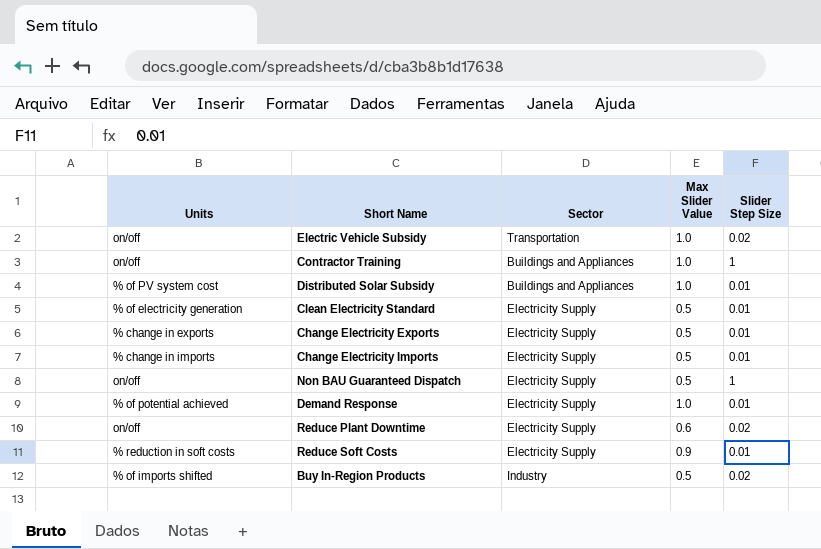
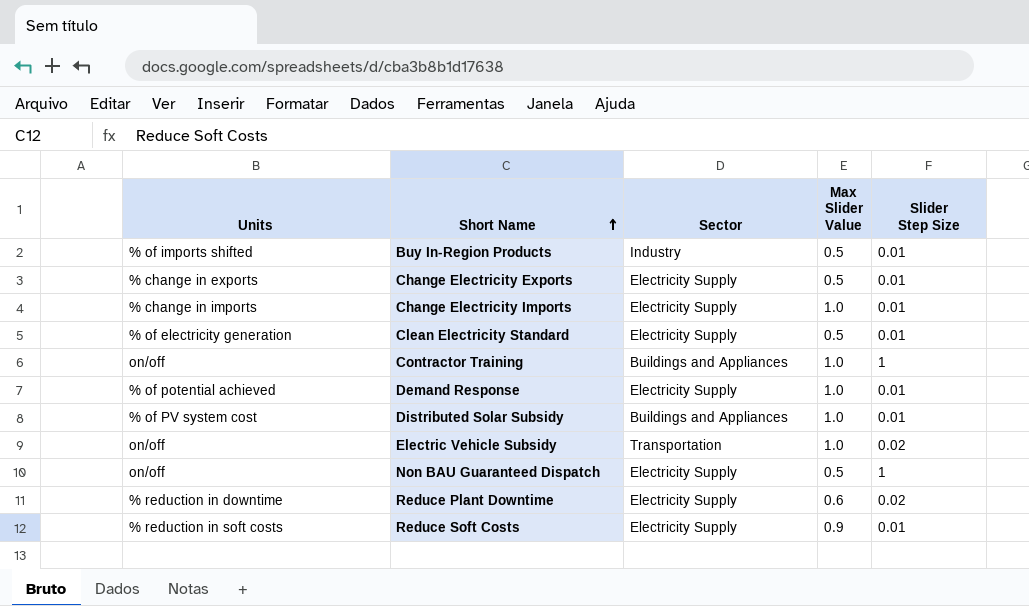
row order: none -> Short Name ascending
Buy In-Region Products | Slider Step Size: 0.02 -> 0.01
Change Electricity Imports | Max Slider Value: 0.5 -> 1.0
Reduce Plant Downtime | Units: on/off -> % reduction in downtime

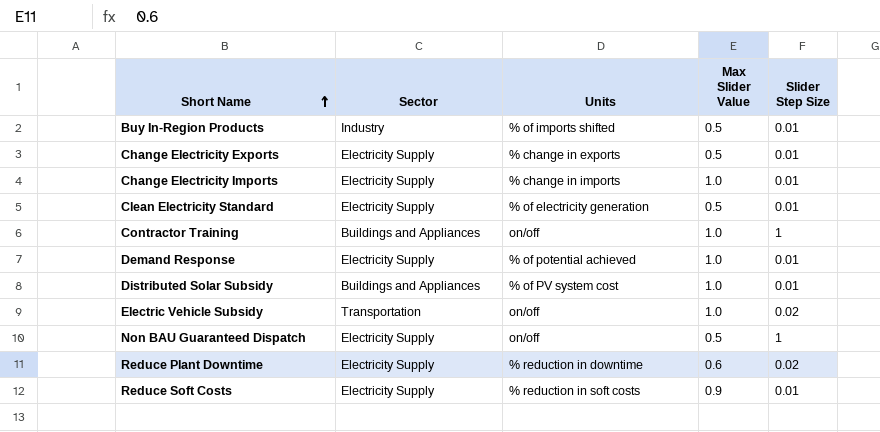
column Units | position: 1 -> 3

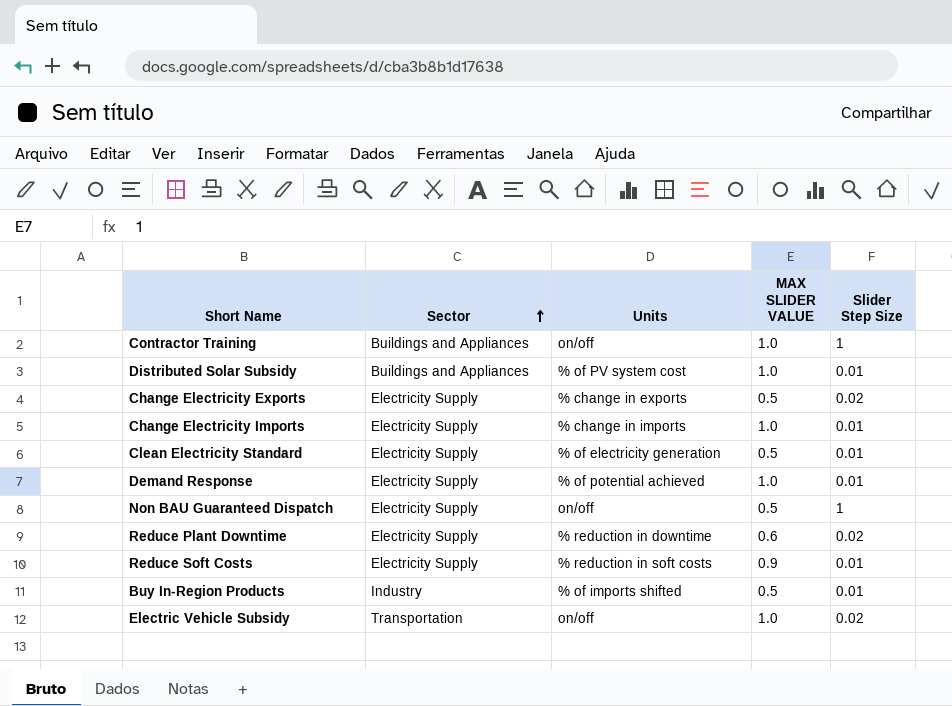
row order: Short Name ascending -> Sector ascending
column name: Max Slider Value -> MAX SLIDER VALUE
Change Electricity Exports | Slider Step Size: 0.01 -> 0.02

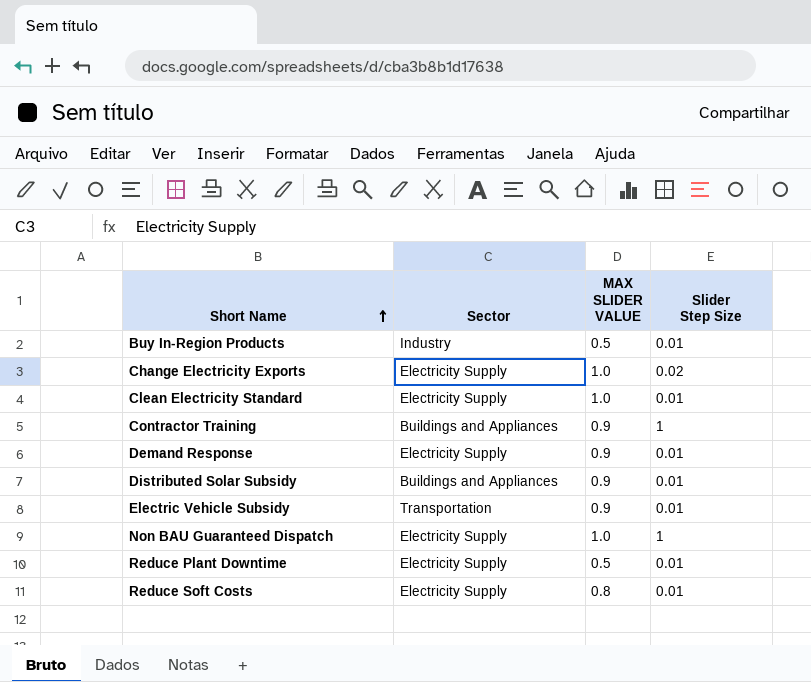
row order: Sector ascending -> Short Name ascending
column Units | position: 3 -> none
row Change Electricity Imports: Electricity Supply | % change in imports | 1.0 | 0.01 -> none
Change Electricity Exports | MAX SLIDER VALUE: 0.5 -> 1.0
Clean Electricity Standard | MAX SLIDER VALUE: 0.5 -> 1.0
Contractor Training | MAX SLIDER VALUE: 1.0 -> 0.9
Demand Response | MAX SLIDER VALUE: 1.0 -> 0.9
Distributed Solar Subsidy | MAX SLIDER VALUE: 1.0 -> 0.9
Electric Vehicle Subsidy | MAX SLIDER VALUE: 1.0 -> 0.9
Electric Vehicle Subsidy | Slider Step Size: 0.02 -> 0.01
Non BAU Guaranteed Dispatch | MAX SLIDER VALUE: 0.5 -> 1.0
Reduce Plant Downtime | MAX SLIDER VALUE: 0.6 -> 0.5
Reduce Plant Downtime | Slider Step Size: 0.02 -> 0.01
Reduce Soft Costs | MAX SLIDER VALUE: 0.9 -> 0.8

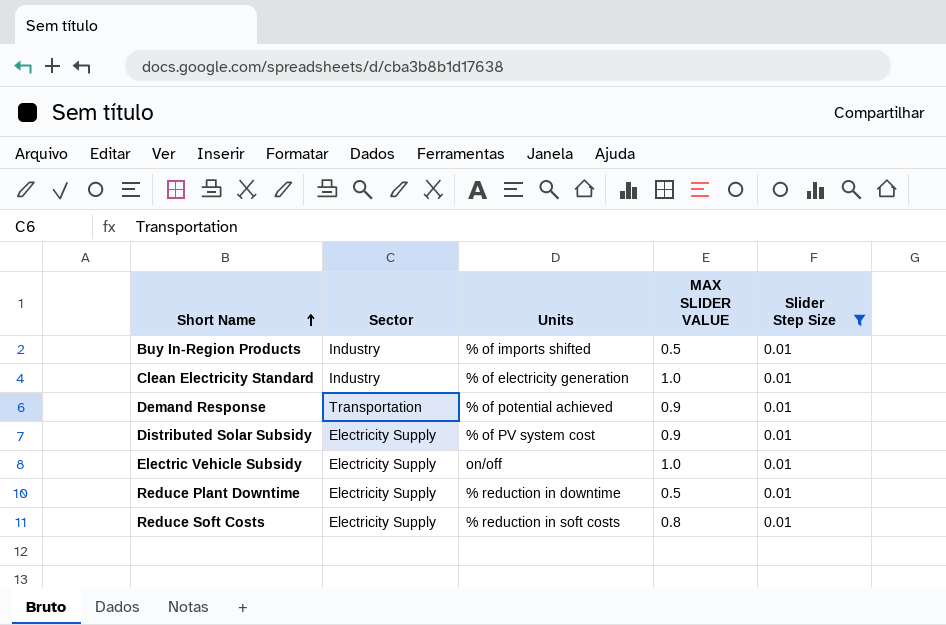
filter: none -> Slider Step Size = 0.01
column Units | position: none -> 3
Clean Electricity Standard | Sector: Electricity Supply -> Industry
Demand Response | Sector: Electricity Supply -> Transportation
Distributed Solar Subsidy | Sector: Buildings and Appliances -> Electricity Supply
Electric Vehicle Subsidy | Sector: Transportation -> Electricity Supply
Electric Vehicle Subsidy | MAX SLIDER VALUE: 0.9 -> 1.0

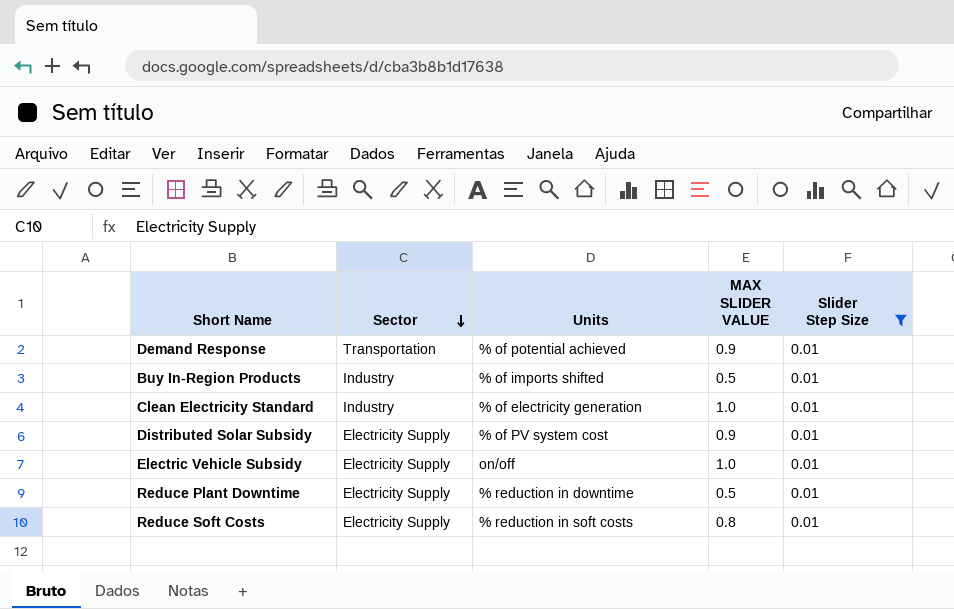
row order: Short Name ascending -> Sector descending

